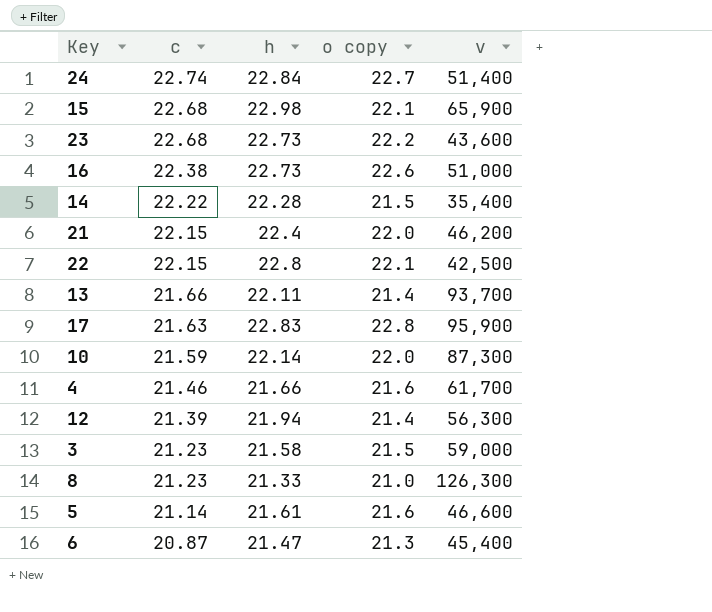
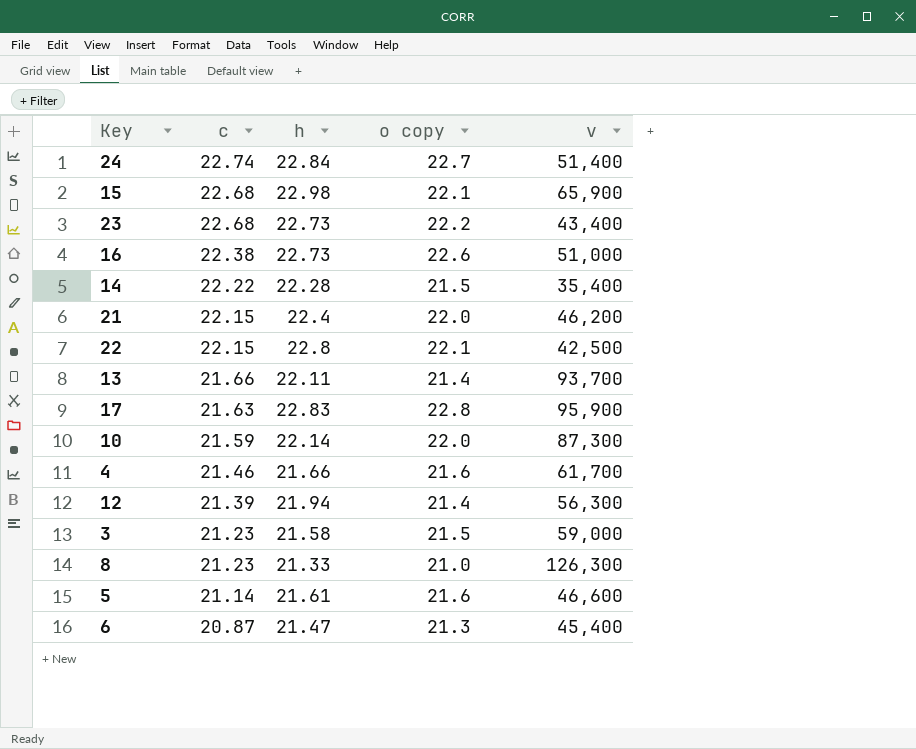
23 | v: 43,600 -> 43,400

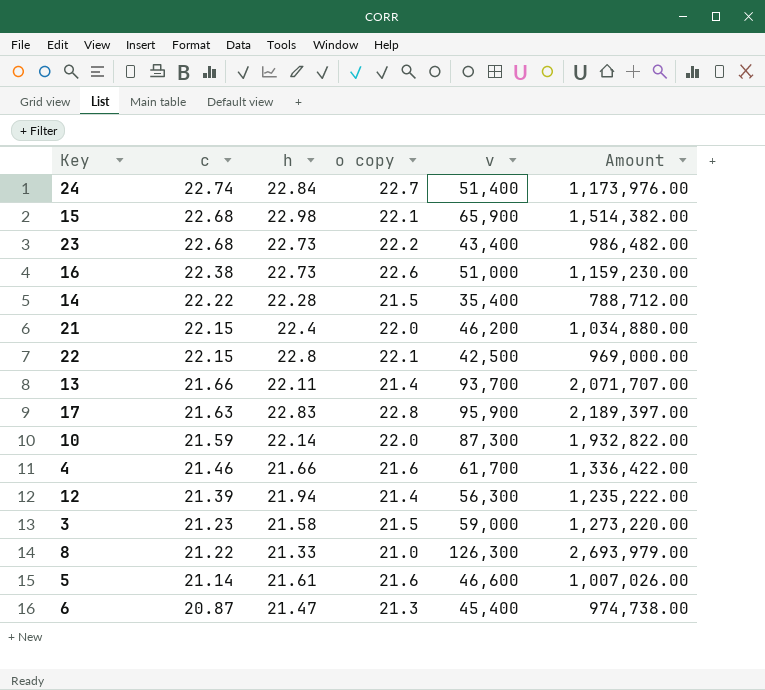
column Amount | formula: none -> [h] * [v]
8 | c: 21.23 -> 21.22

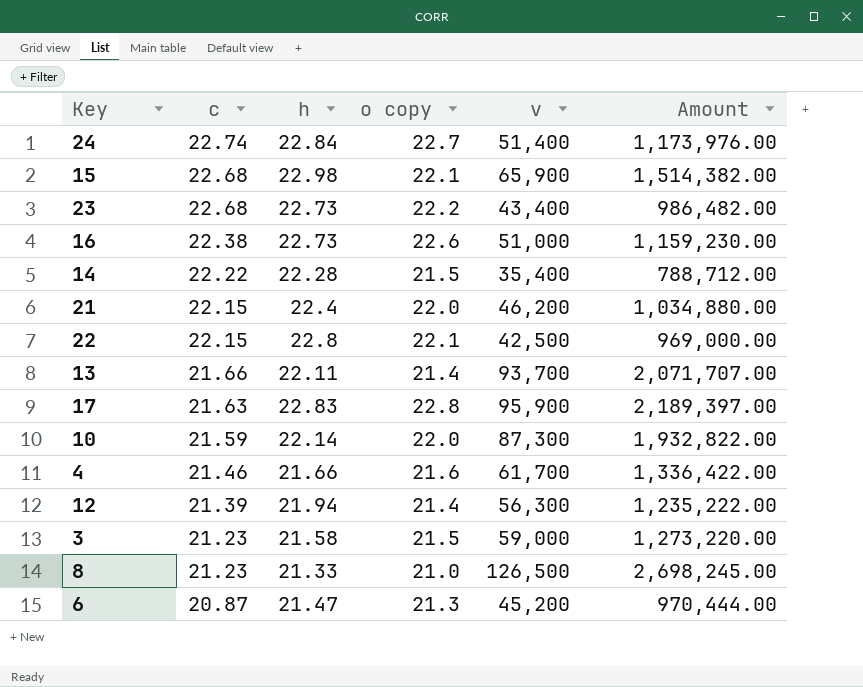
row 5: 21.14 | 21.61 | 21.6 | 46,600 | 1,007,026.00 -> none
8 | c: 21.22 -> 21.23
8 | v: 126,300 -> 126,500
8 | Amount: 2,693,979.00 -> 2,698,245.00
6 | v: 45,400 -> 45,200
6 | Amount: 974,738.00 -> 970,444.00

